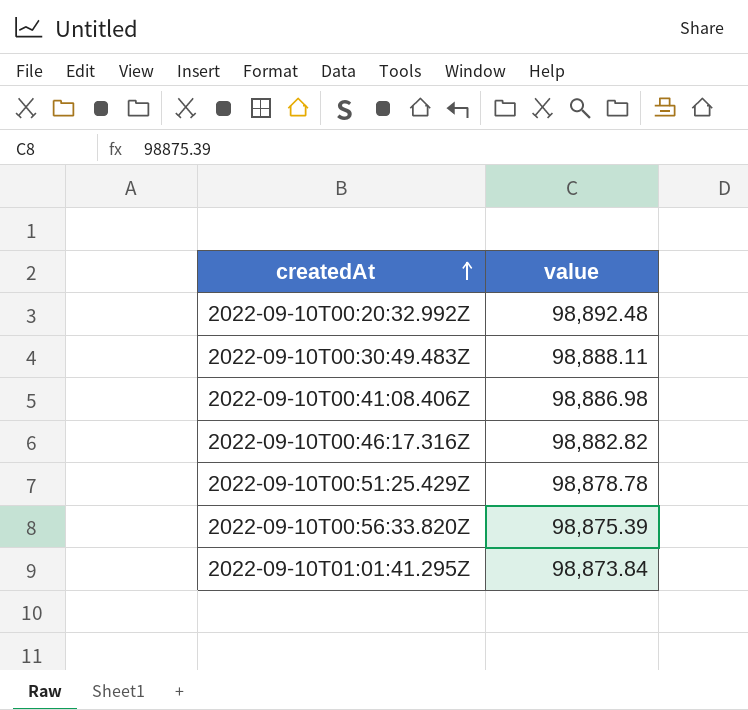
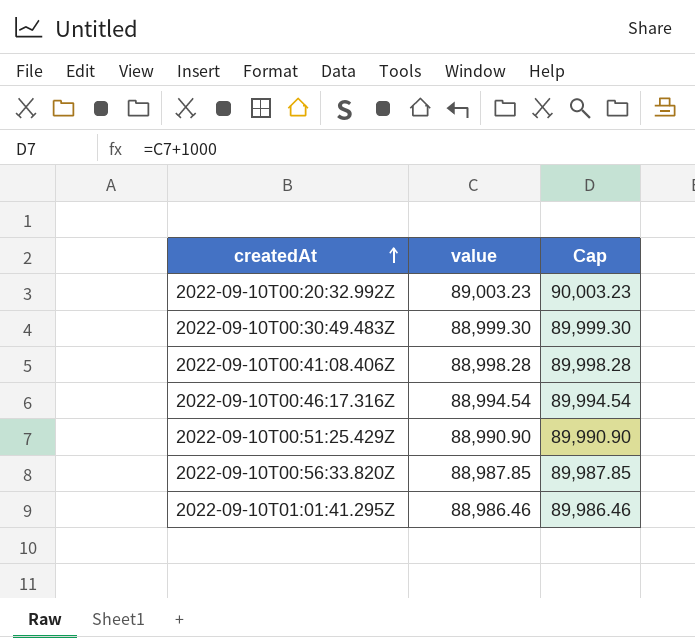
column Cap | formula: none -> [value] + 1000
2022-09-10T00:20:32.992Z | value: 98,892.48 -> 89,003.23
2022-09-10T00:30:49.483Z | value: 98,888.11 -> 88,999.30
2022-09-10T00:41:08.406Z | value: 98,886.98 -> 88,998.28
2022-09-10T00:46:17.316Z | value: 98,882.82 -> 88,994.54
2022-09-10T00:51:25.429Z | value: 98,878.78 -> 88,990.90
2022-09-10T00:56:33.820Z | value: 98,875.39 -> 88,987.85
2022-09-10T01:01:41.295Z | value: 98,873.84 -> 88,986.46

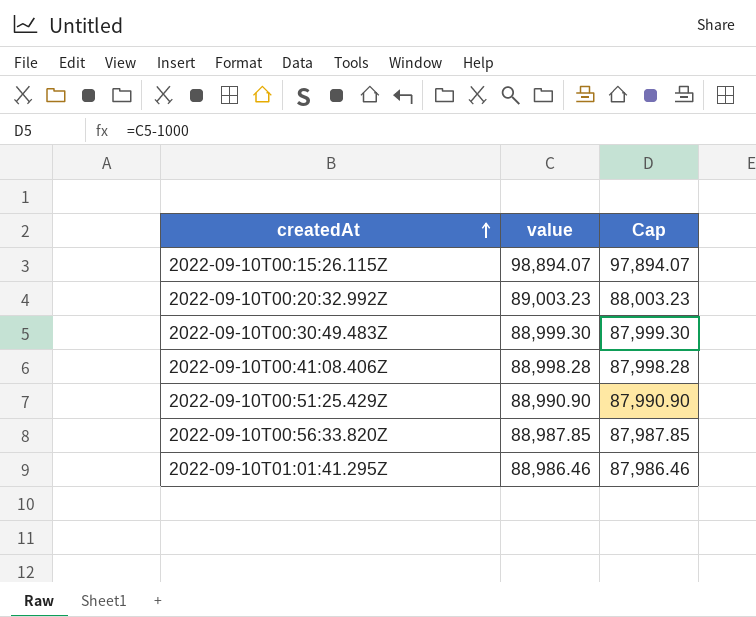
column Cap | formula: [value] + 1000 -> [value] - 1000
row 2022-09-10T00:46:17.316Z: 88,994.54 | 89,994.54 -> none
row 2022-09-10T00:15:26.115Z: none -> 98,894.07 | 97,894.07

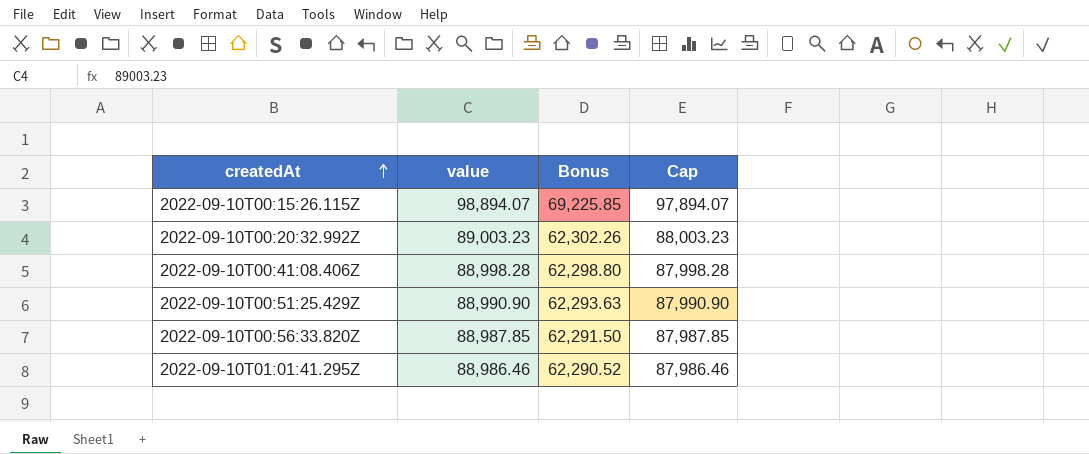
column Bonus | formula: none -> [value] * 0.7
row 2022-09-10T00:30:49.483Z: 88,999.30 | 87,999.30 -> none

